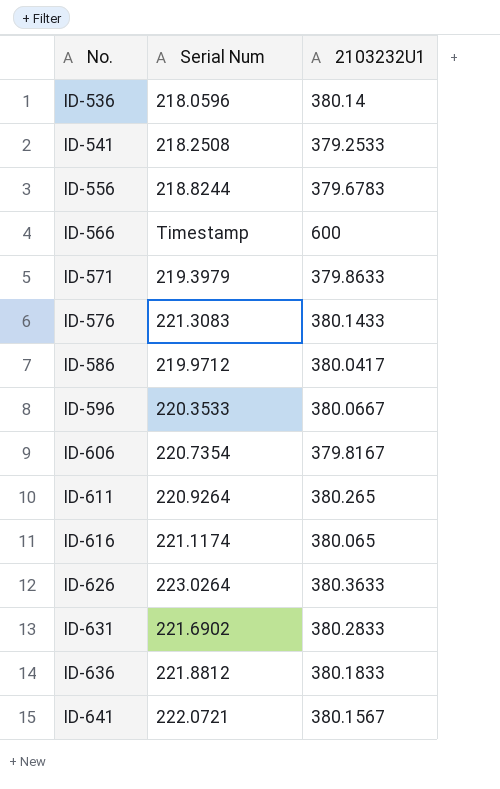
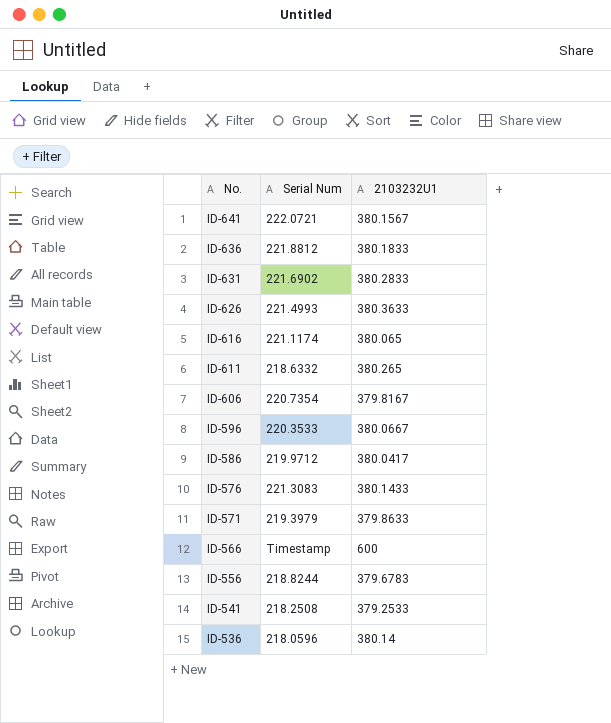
row order: No. ascending -> No. descending
ID-626 | Serial Num: 223.0264 -> 221.4993
ID-611 | Serial Num: 220.9264 -> 218.6332

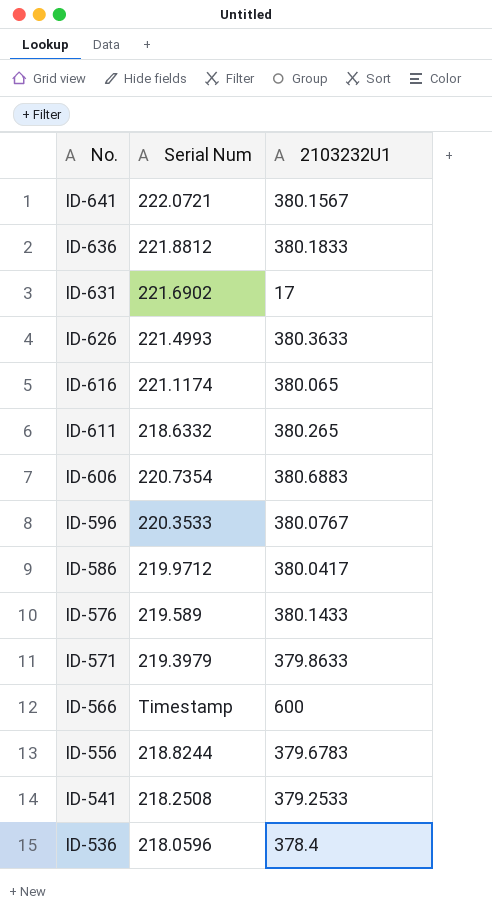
ID-631 | 2103232U1: 380.2833 -> 17
ID-606 | 2103232U1: 379.8167 -> 380.6883
ID-596 | 2103232U1: 380.0667 -> 380.0767
ID-576 | Serial Num: 221.3083 -> 219.589
ID-536 | 2103232U1: 380.14 -> 378.4

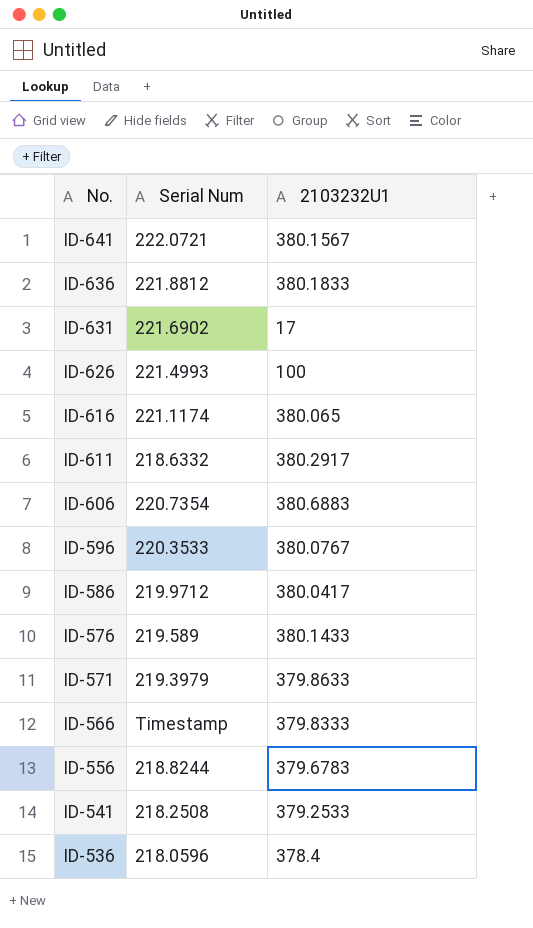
ID-626 | 2103232U1: 380.3633 -> 100
ID-611 | 2103232U1: 380.265 -> 380.2917
ID-566 | 2103232U1: 600 -> 379.8333

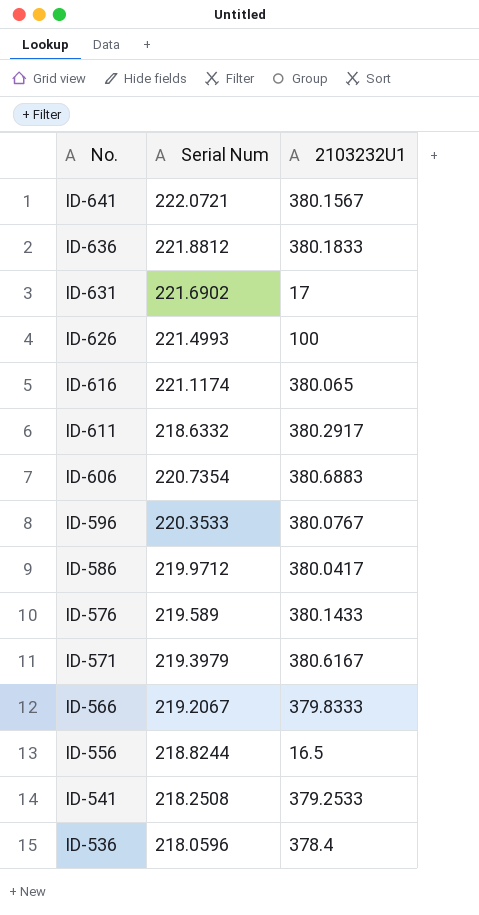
ID-571 | 2103232U1: 379.8633 -> 380.6167
ID-566 | Serial Num: Timestamp -> 219.2067
ID-556 | 2103232U1: 379.6783 -> 16.5

